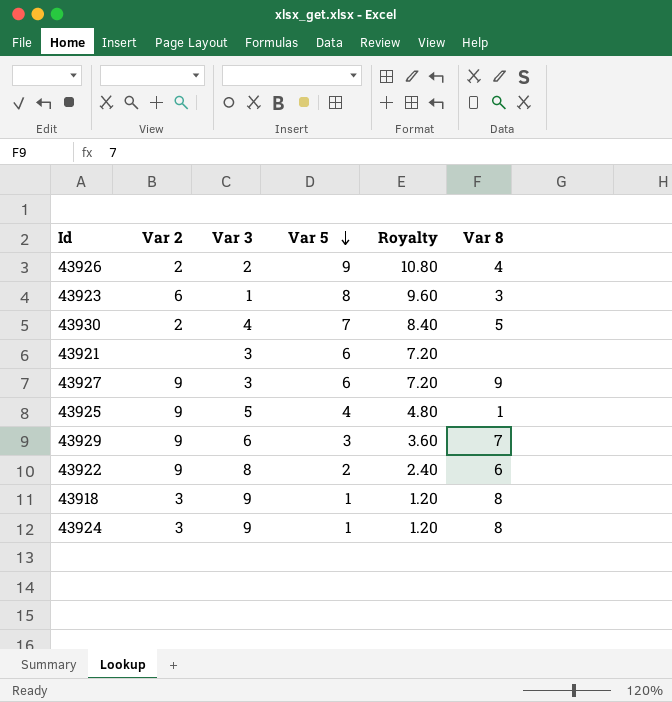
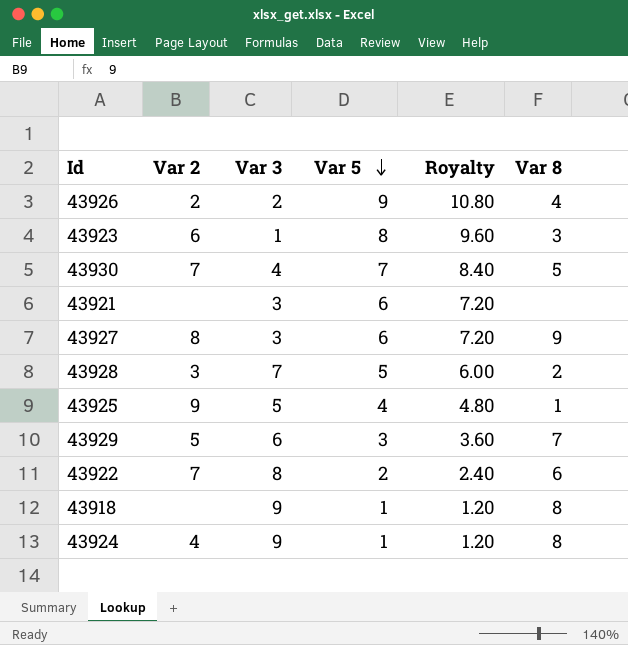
43930 | Var 2: 2 -> 7
43927 | Var 2: 9 -> 8
row 43928: none -> 3 | 7 | 5 | 6.00 | 2
43929 | Var 2: 9 -> 5
43922 | Var 2: 9 -> 7
43918 | Var 2: 3 -> none
43924 | Var 2: 3 -> 4

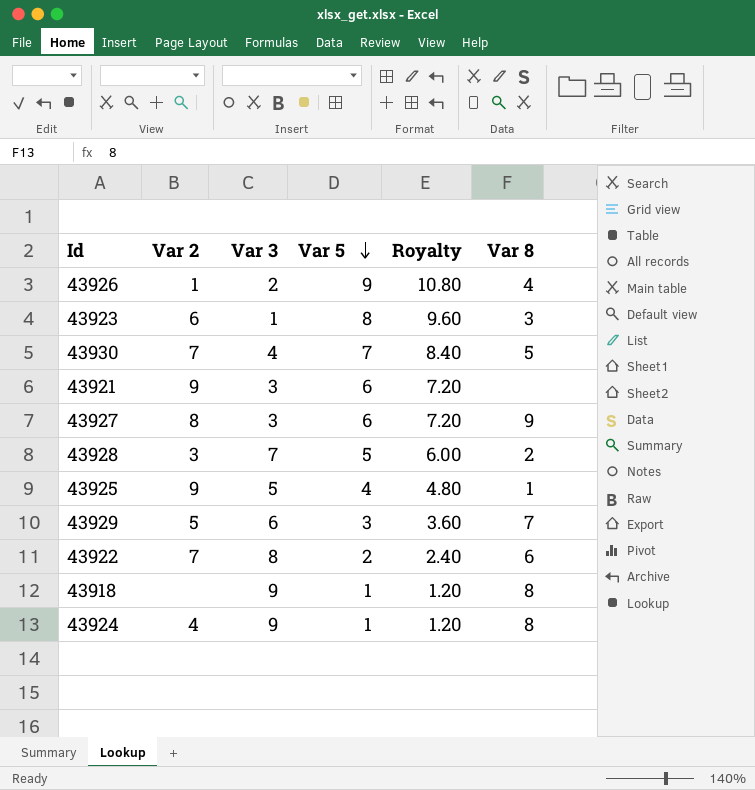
43926 | Var 2: 2 -> 1
43921 | Var 2: none -> 9

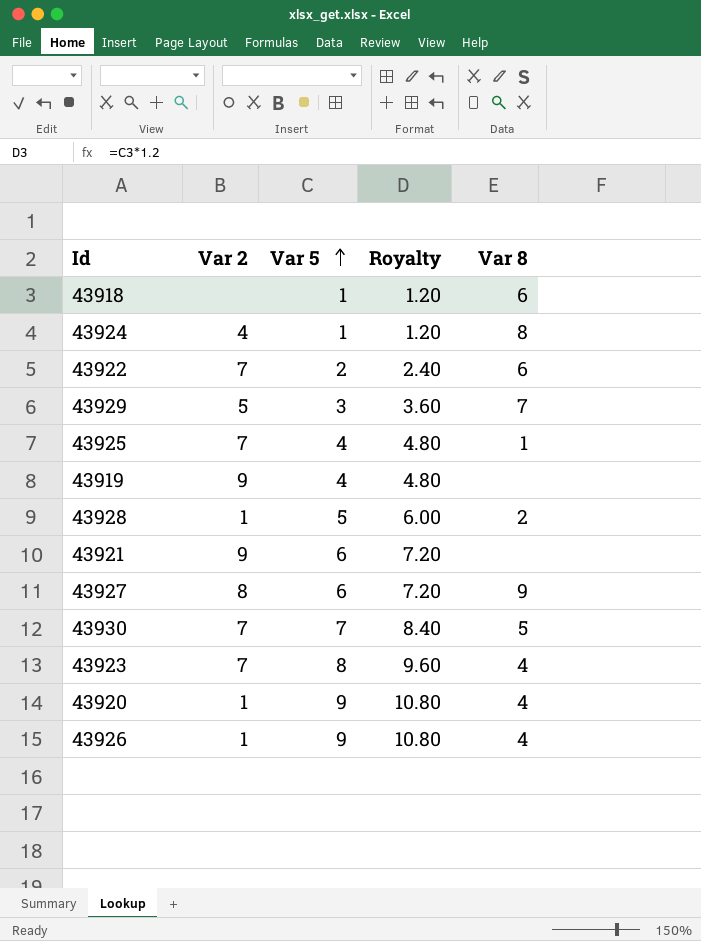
row order: Var 5 descending -> Var 5 ascending
column Var 3 | position: 3 -> none
43918 | Var 8: 8 -> 6
43925 | Var 2: 9 -> 7
row 43919: none -> 9 | 4 | 4.80 | none
43928 | Var 2: 3 -> 1
43923 | Var 2: 6 -> 7
43923 | Var 8: 3 -> 4
row 43920: none -> 1 | 9 | 10.80 | 4

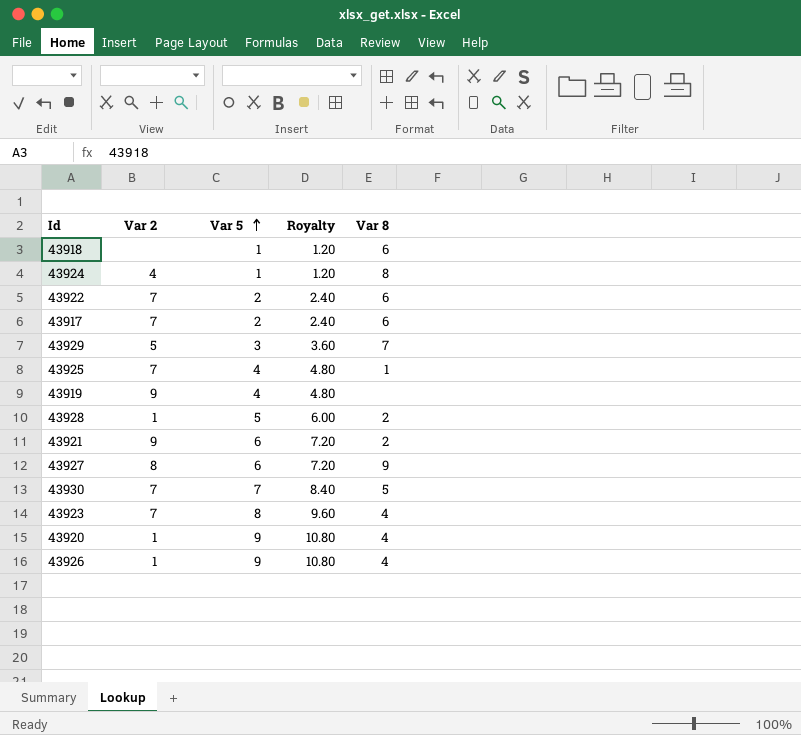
row 43917: none -> 7 | 2 | 2.40 | 6
43921 | Var 8: none -> 2

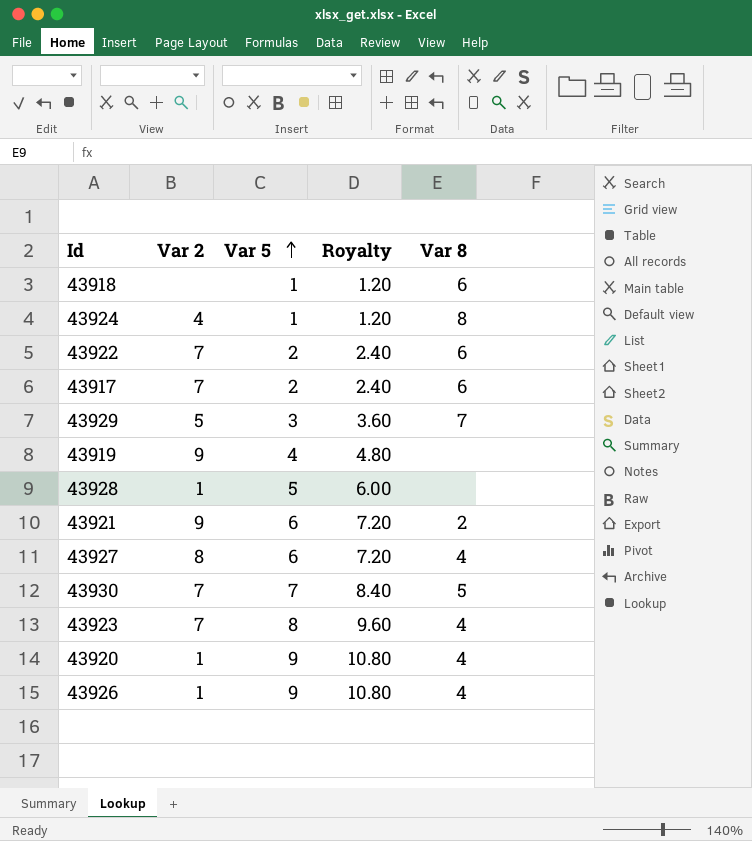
row 43925: 7 | 4 | 4.80 | 1 -> none
43928 | Var 8: 2 -> none
43927 | Var 8: 9 -> 4

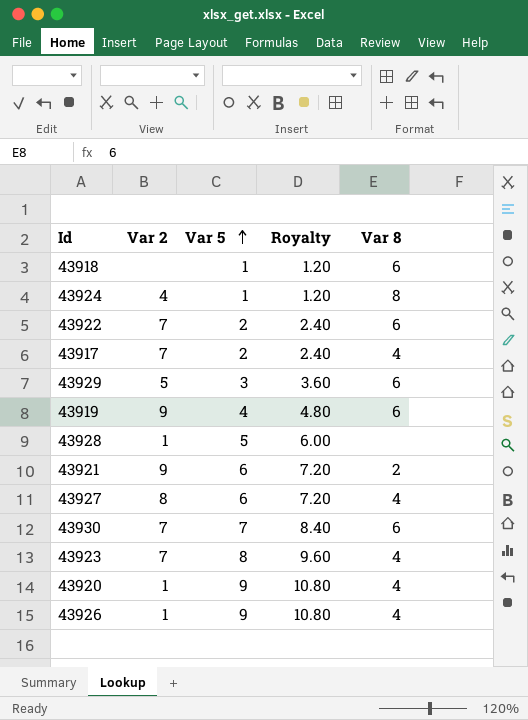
43917 | Var 8: 6 -> 4
43929 | Var 8: 7 -> 6
43919 | Var 8: none -> 6
43930 | Var 8: 5 -> 6

